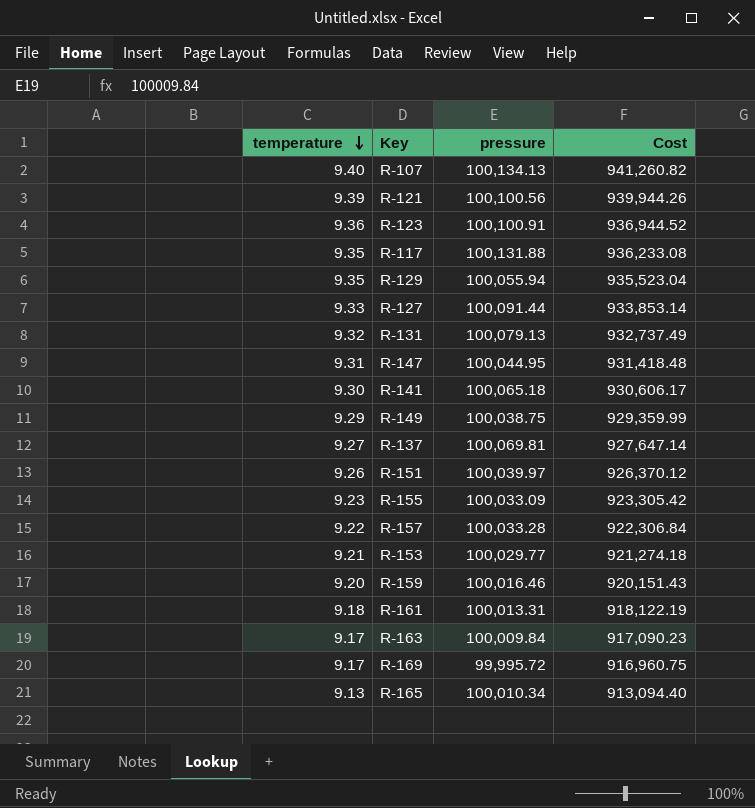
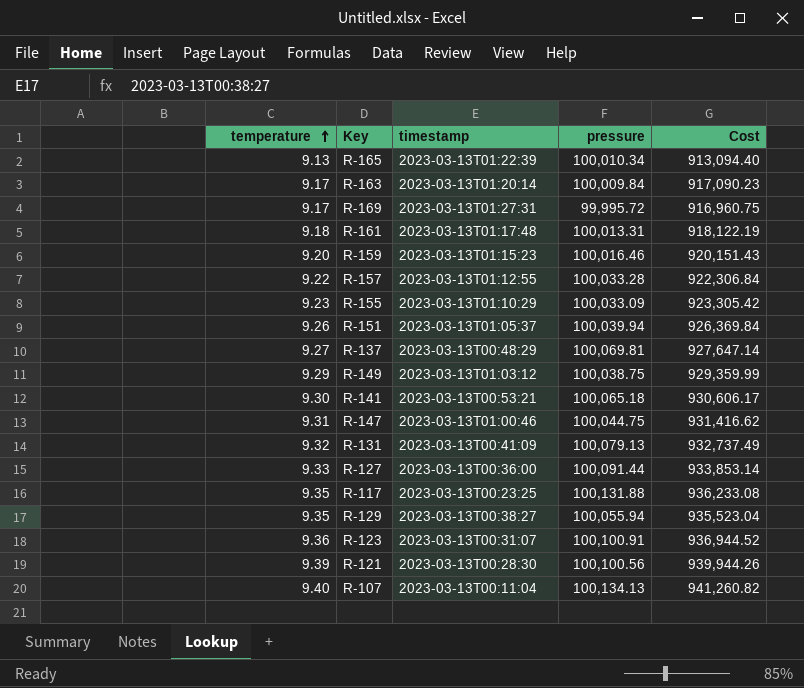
row order: temperature descending -> temperature ascending
column timestamp | position: none -> 3
row R-153: 9.21 | 100,029.77 | 921,274.18 -> none
R-151 | pressure: 100,039.97 -> 100,039.94
R-151 | Cost: 926,370.12 -> 926,369.84
R-147 | pressure: 100,044.95 -> 100,044.75
R-147 | Cost: 931,418.48 -> 931,416.62

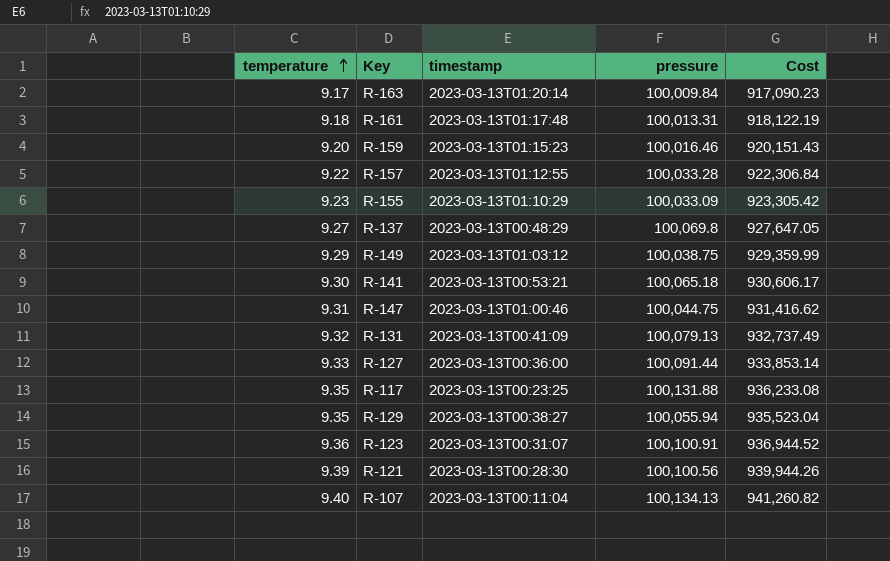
row R-165: 9.13 | 2023-03-13T01:22:39 | 100,010.34 | 913,094.40 -> none
row R-169: 9.17 | 2023-03-13T01:27:31 | 99,995.72 | 916,960.75 -> none
row R-151: 9.26 | 2023-03-13T01:05:37 | 100,039.94 | 926,369.84 -> none
R-137 | pressure: 100,069.81 -> 100,069.8
R-137 | Cost: 927,647.14 -> 927,647.05

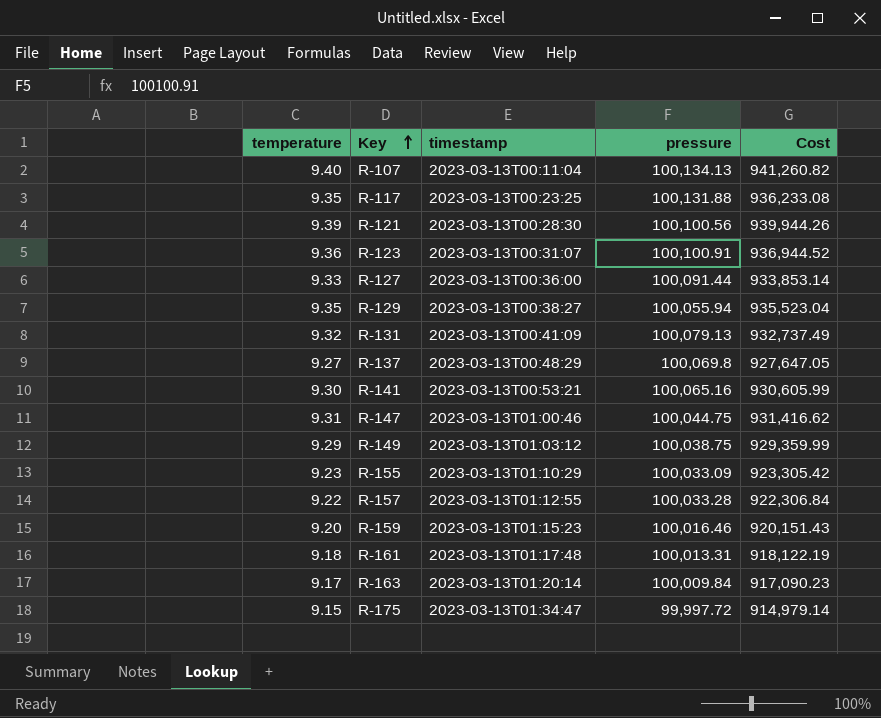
row order: temperature ascending -> Key ascending
R-141 | pressure: 100,065.18 -> 100,065.16
R-141 | Cost: 930,606.17 -> 930,605.99
row R-175: none -> 9.15 | 2023-03-13T01:34:47 | 99,997.72 | 914,979.14

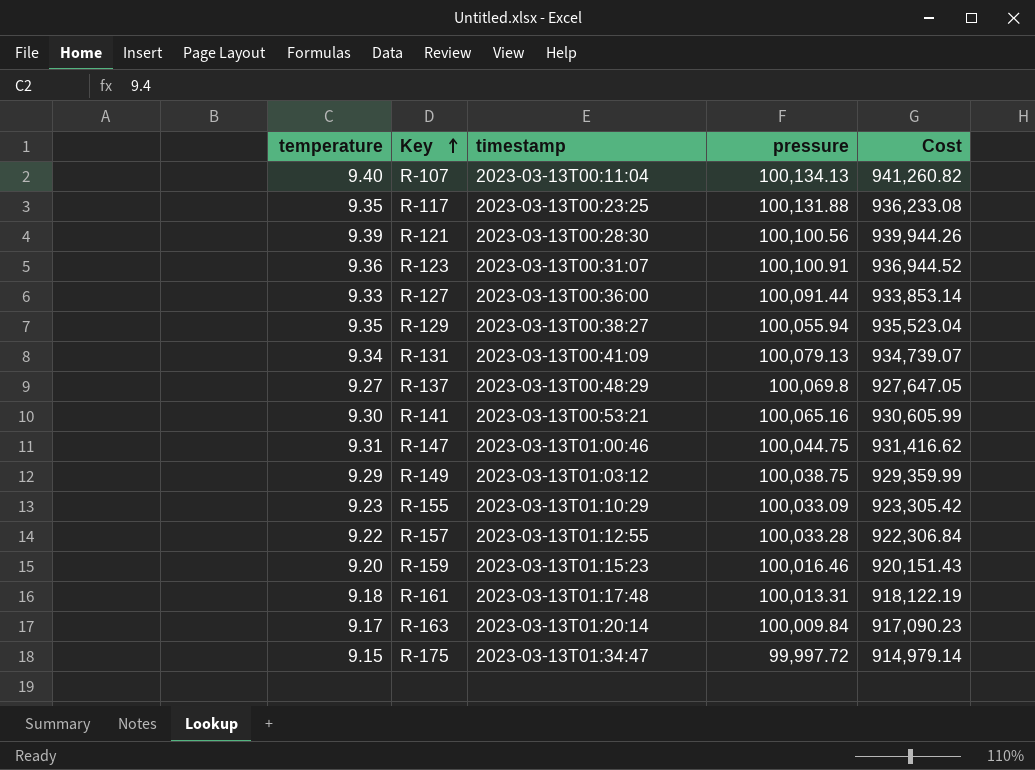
R-131 | temperature: 9.32 -> 9.34
R-131 | Cost: 932,737.49 -> 934,739.07

